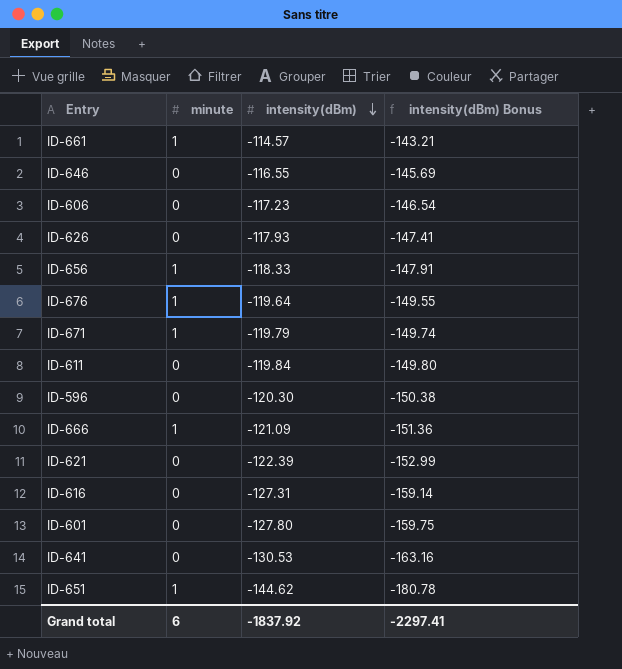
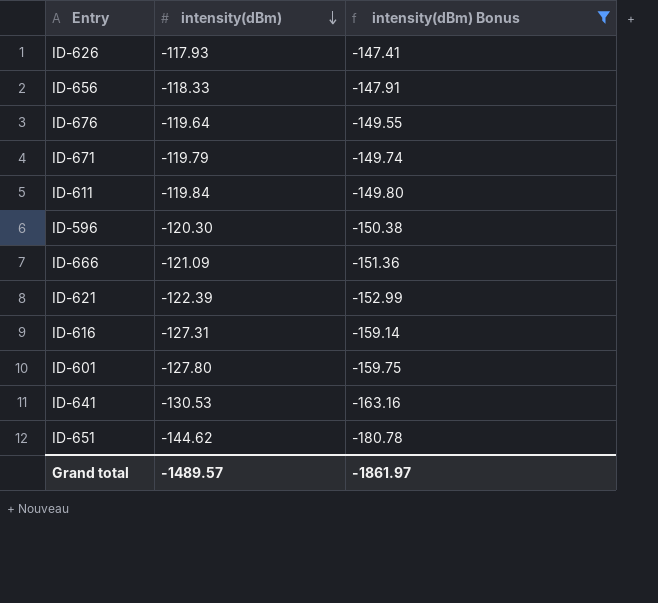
filter: none -> intensity(dBm) Bonus <= -147.41
column minute | position: 2 -> none
Grand total | intensity(dBm): -1837.92 -> -1489.57
Grand total | intensity(dBm) Bonus: -2297.41 -> -1861.97

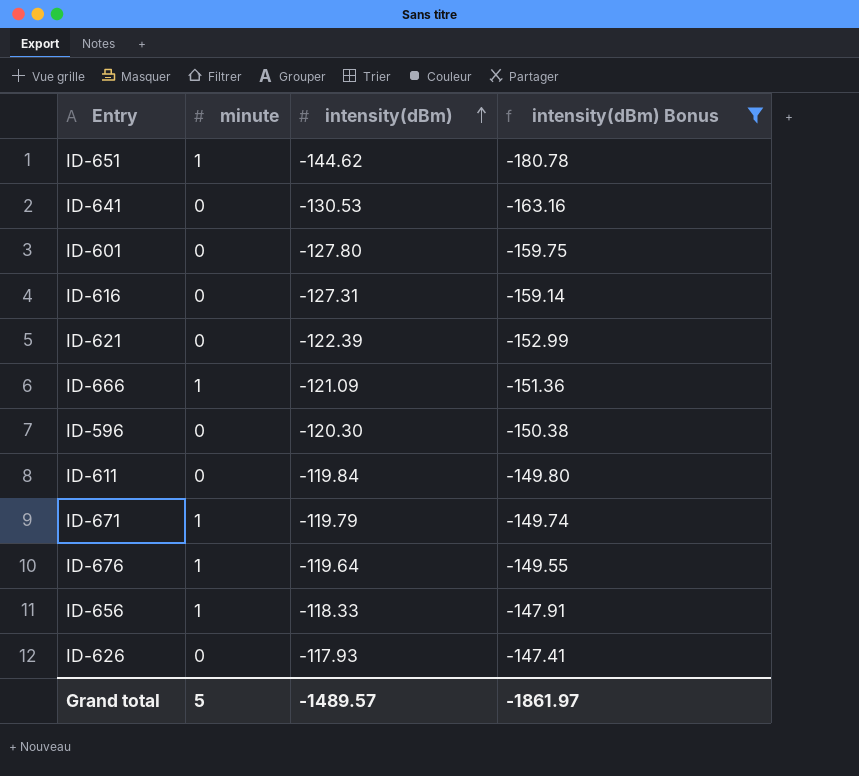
row order: intensity(dBm) descending -> intensity(dBm) ascending
column minute | position: none -> 2

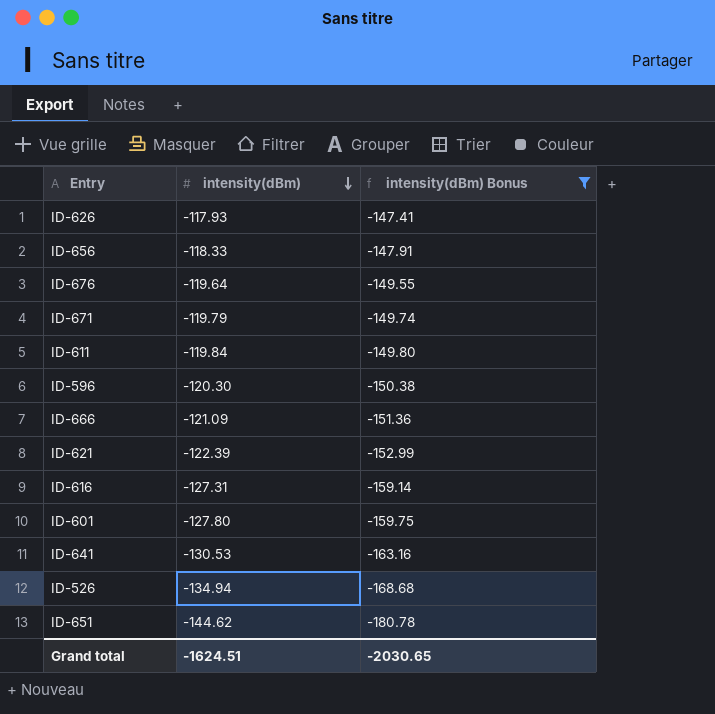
row order: intensity(dBm) ascending -> intensity(dBm) descending
column minute | position: 2 -> none
row ID-526: none -> -134.94 | -168.68
Grand total | intensity(dBm): -1489.57 -> -1624.51
Grand total | intensity(dBm) Bonus: -1861.97 -> -2030.65

